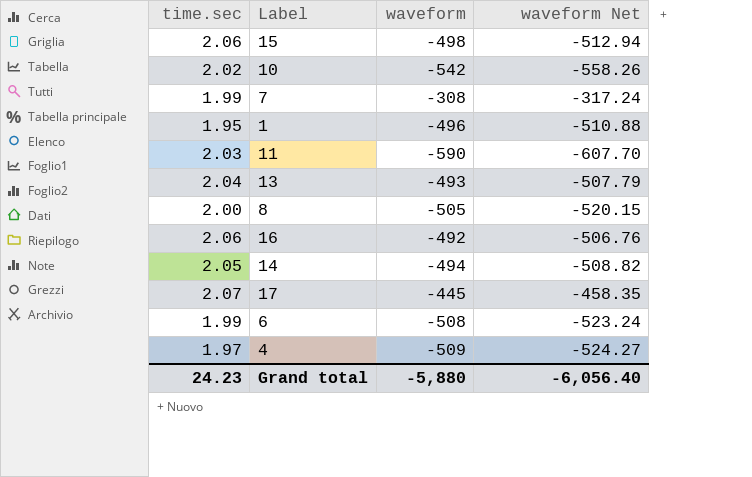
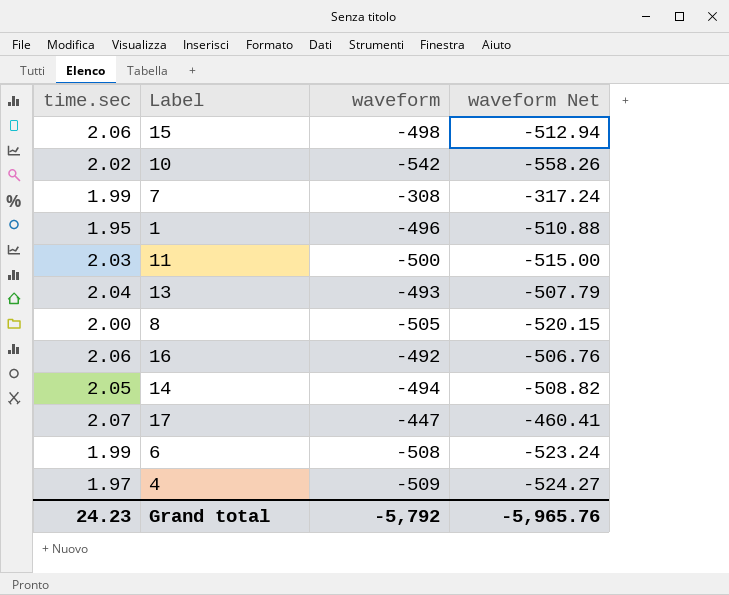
11 | waveform: -590 -> -500
11 | waveform Net: -607.70 -> -515.00
17 | waveform: -445 -> -447
17 | waveform Net: -458.35 -> -460.41
Grand total | waveform: -5,880 -> -5,792
Grand total | waveform Net: -6,056.40 -> -5,965.76

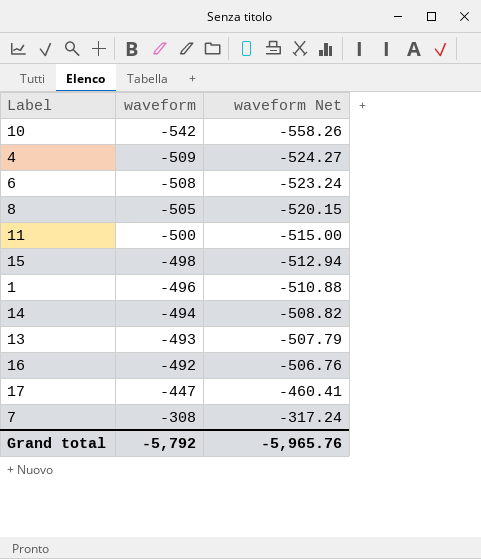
row order: none -> waveform ascending
column time.sec | position: 1 -> none

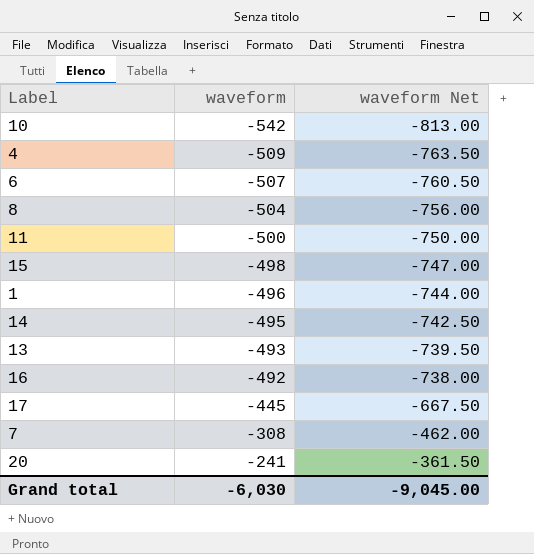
column waveform Net | formula: [waveform] * 1.03 -> [waveform] * 1.5
6 | waveform: -508 -> -507
8 | waveform: -505 -> -504
14 | waveform: -494 -> -495
17 | waveform: -447 -> -445
row 20: none -> -241 | -361.50
Grand total | waveform: -5,792 -> -6,030
Grand total | waveform Net: -5,965.76 -> -9,045.00

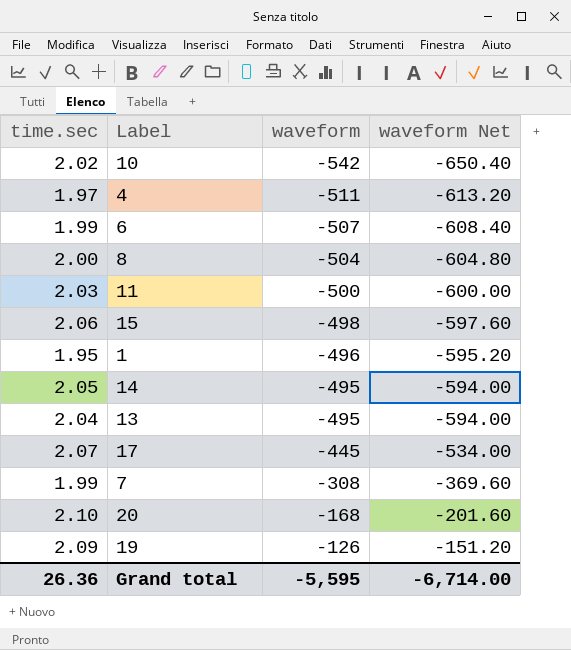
column time.sec | position: none -> 1
column waveform Net | formula: [waveform] * 1.5 -> [waveform] * 1.2
row 16: -492 | -738.00 -> none
4 | waveform: -509 -> -511
13 | waveform: -493 -> -495
20 | waveform: -241 -> -168
row 19: none -> 2.09 | -126 | -151.20
Grand total | waveform: -6,030 -> -5,595
Grand total | waveform Net: -9,045.00 -> -6,714.00

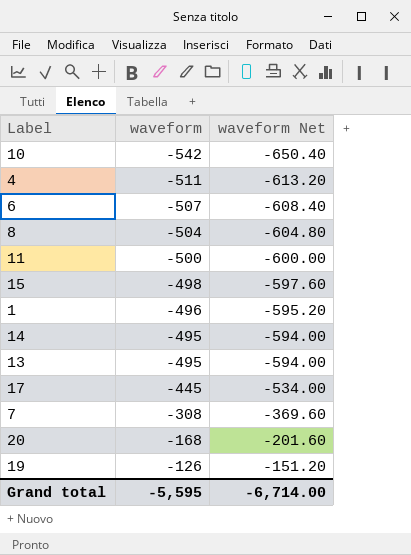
column time.sec | position: 1 -> none

